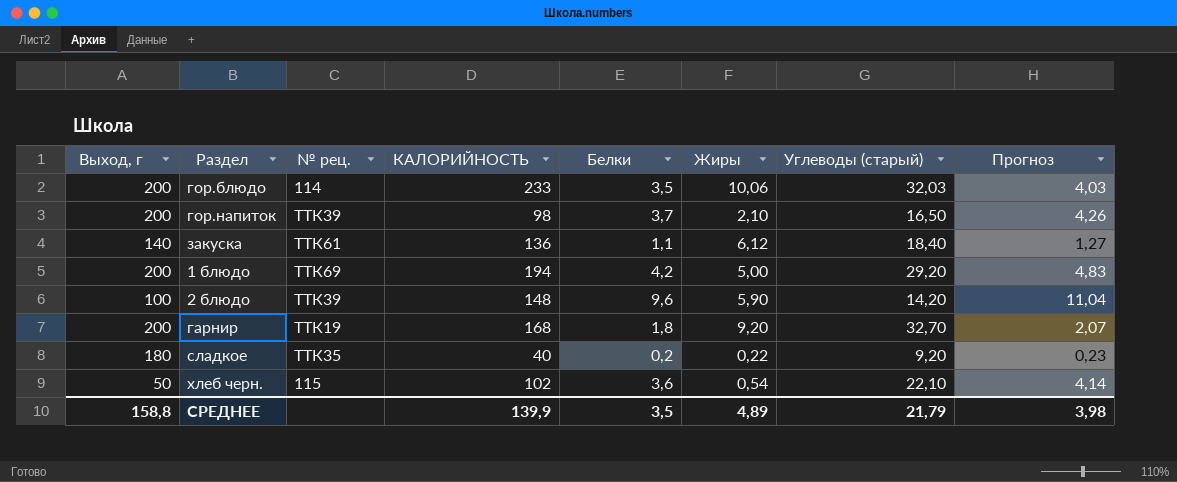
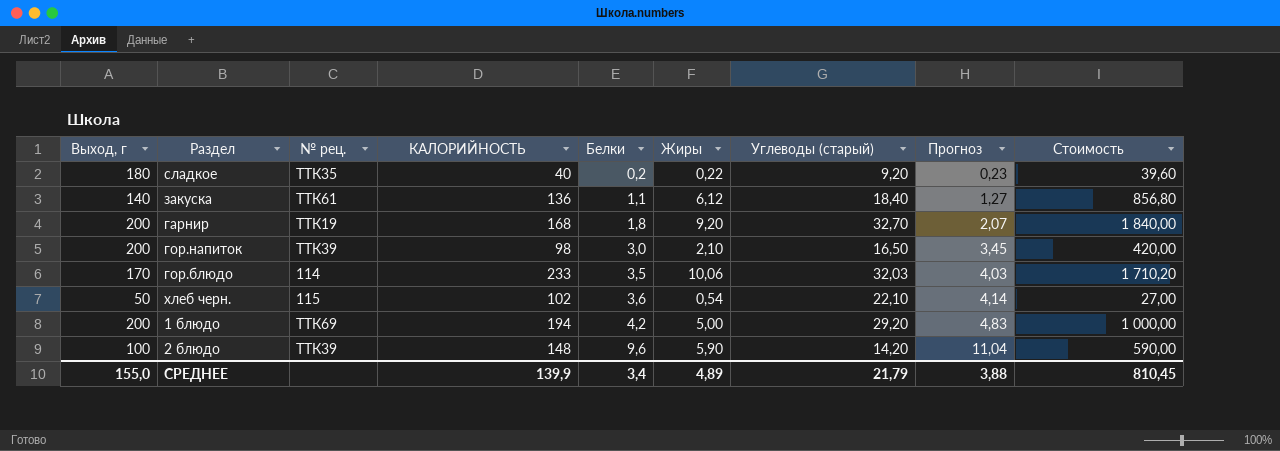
row order: none -> Белки ascending
column Стоимость | formula: none -> [Выход, г] * [Жиры]
гор.напиток | Белки: 3,7 -> 3,0
гор.напиток | Прогноз: 4,26 -> 3,45
гор.блюдо | Выход, г: 200 -> 170
СРЕДНЕЕ | Выход, г: 158,8 -> 155,0
СРЕДНЕЕ | Белки: 3,5 -> 3,4
СРЕДНЕЕ | Прогноз: 3,98 -> 3,88

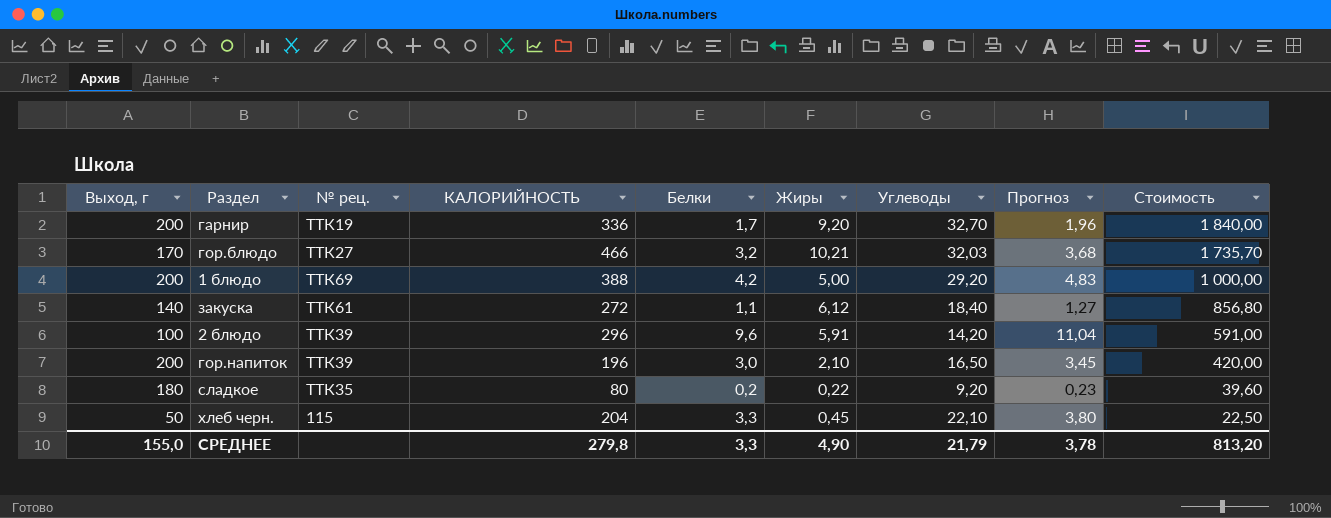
row order: Белки ascending -> Стоимость descending
column name: Углеводы (старый) -> Углеводы
гарнир | КАЛОРИЙНОСТЬ: 168 -> 336
гарнир | Белки: 1,8 -> 1,7
гарнир | Прогноз: 2,07 -> 1,96
гор.блюдо | № рец.: 114 -> ТТК27
гор.блюдо | КАЛОРИЙНОСТЬ: 233 -> 466
гор.блюдо | Белки: 3,5 -> 3,2
гор.блюдо | Жиры: 10,06 -> 10,21
гор.блюдо | Прогноз: 4,03 -> 3,68
гор.блюдо | Стоимость: 1 710,20 -> 1 735,70
1 блюдо | КАЛОРИЙНОСТЬ: 194 -> 388
закуска | КАЛОРИЙНОСТЬ: 136 -> 272
2 блюдо | КАЛОРИЙНОСТЬ: 148 -> 296
2 блюдо | Жиры: 5,90 -> 5,91
2 блюдо | Стоимость: 590,00 -> 591,00
гор.напиток | КАЛОРИЙНОСТЬ: 98 -> 196
сладкое | КАЛОРИЙНОСТЬ: 40 -> 80
хлеб черн. | КАЛОРИЙНОСТЬ: 102 -> 204
хлеб черн. | Белки: 3,6 -> 3,3
хлеб черн. | Жиры: 0,54 -> 0,45
хлеб черн. | Прогноз: 4,14 -> 3,80
хлеб черн. | Стоимость: 27,00 -> 22,50
СРЕДНЕЕ | КАЛОРИЙНОСТЬ: 139,9 -> 279,8
СРЕДНЕЕ | Белки: 3,4 -> 3,3
СРЕДНЕЕ | Жиры: 4,89 -> 4,90
СРЕДНЕЕ | Прогноз: 3,88 -> 3,78
СРЕДНЕЕ | Стоимость: 810,45 -> 813,20

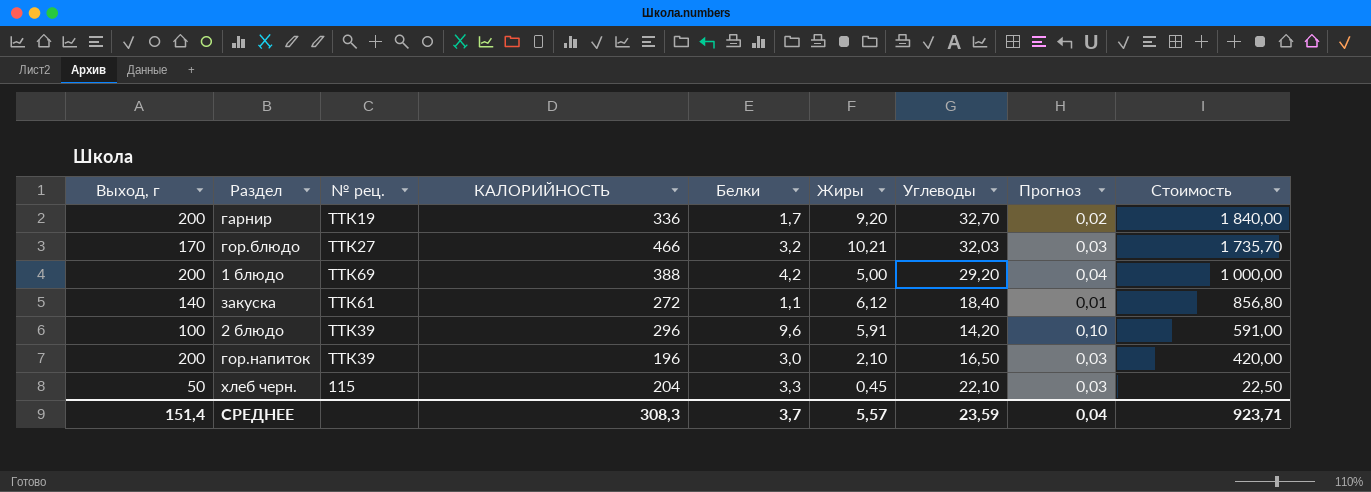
column Прогноз | formula: [Белки] * 1,15 -> [Белки] * 0,01
row сладкое: 180 | ТТК35 | 80 | 0,2 | 0,22 | 9,20 | 0,23 | 39,60 -> none
СРЕДНЕЕ | Выход, г: 155,0 -> 151,4
СРЕДНЕЕ | КАЛОРИЙНОСТЬ: 279,8 -> 308,3
СРЕДНЕЕ | Белки: 3,3 -> 3,7
СРЕДНЕЕ | Жиры: 4,90 -> 5,57
СРЕДНЕЕ | Углеводы: 21,79 -> 23,59
СРЕДНЕЕ | Прогноз: 3,78 -> 0,04
СРЕДНЕЕ | Стоимость: 813,20 -> 923,71

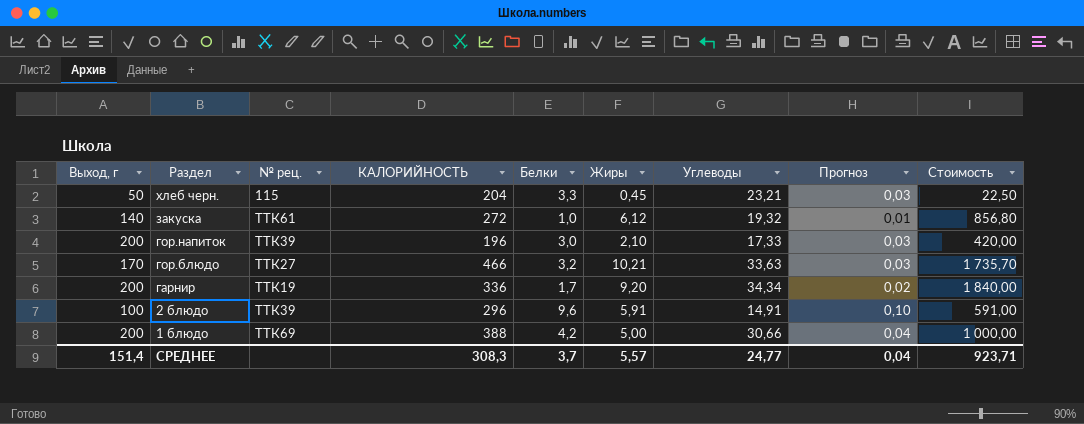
row order: Стоимость descending -> Раздел descending
хлеб черн. | Углеводы: 22,10 -> 23,21
закуска | Белки: 1,1 -> 1,0
закуска | Углеводы: 18,40 -> 19,32
гор.напиток | Углеводы: 16,50 -> 17,33
гор.блюдо | Углеводы: 32,03 -> 33,63
гарнир | Углеводы: 32,70 -> 34,34
2 блюдо | Углеводы: 14,20 -> 14,91
1 блюдо | Углеводы: 29,20 -> 30,66
СРЕДНЕЕ | Углеводы: 23,59 -> 24,77

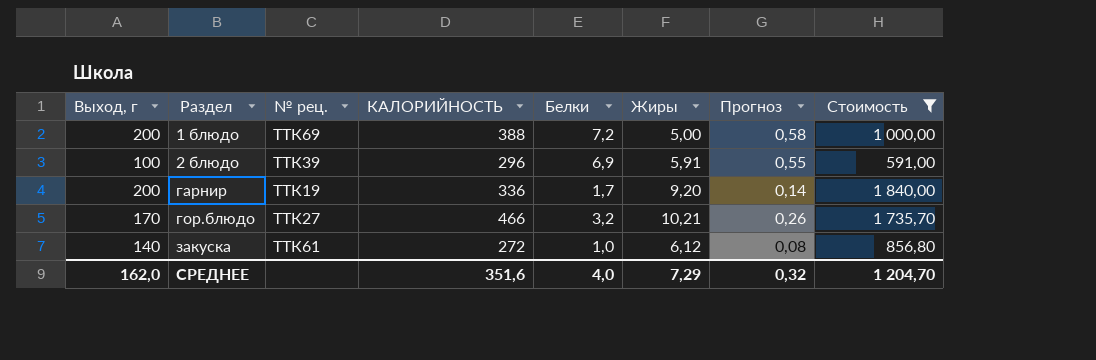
filter: none -> Стоимость >= 591,00
row order: Раздел descending -> Раздел ascending
column Углеводы | position: 7 -> none
column Прогноз | formula: [Белки] * 0,01 -> [Белки] * 0,08
1 блюдо | Белки: 4,2 -> 7,2
2 блюдо | Белки: 9,6 -> 6,9
СРЕДНЕЕ | Выход, г: 151,4 -> 162,0
СРЕДНЕЕ | КАЛОРИЙНОСТЬ: 308,3 -> 351,6
СРЕДНЕЕ | Белки: 3,7 -> 4,0
СРЕДНЕЕ | Жиры: 5,57 -> 7,29
СРЕДНЕЕ | Прогноз: 0,04 -> 0,32
СРЕДНЕЕ | Стоимость: 923,71 -> 1 204,70

